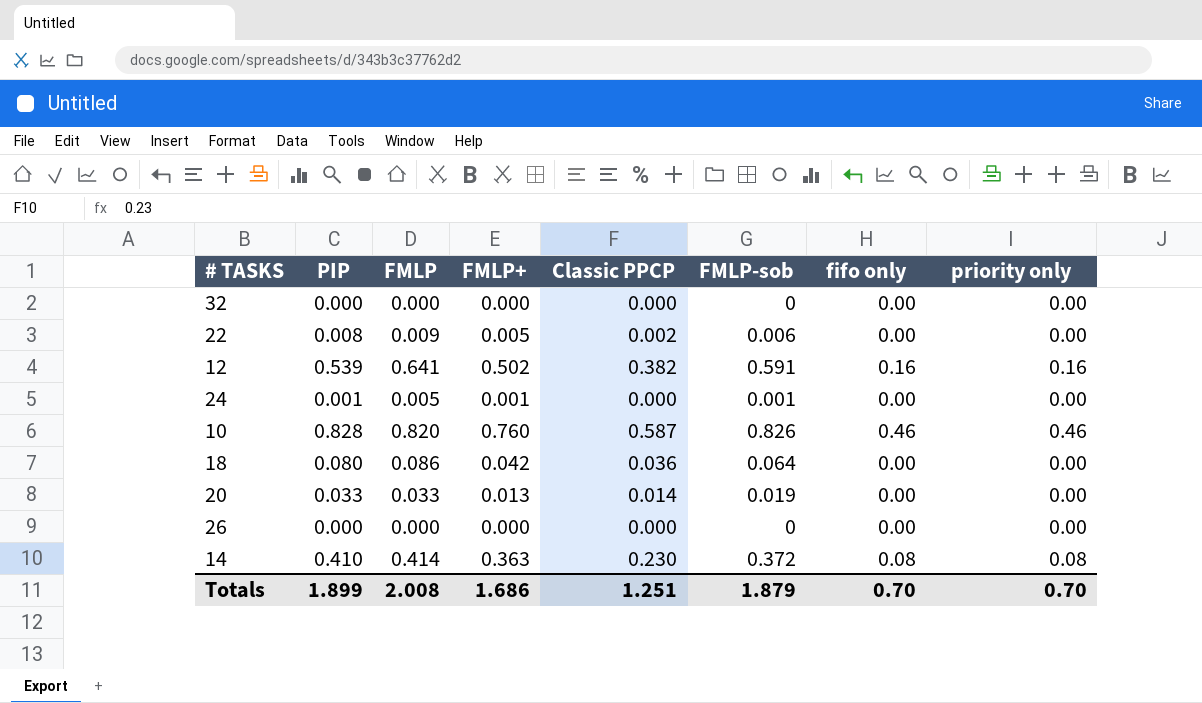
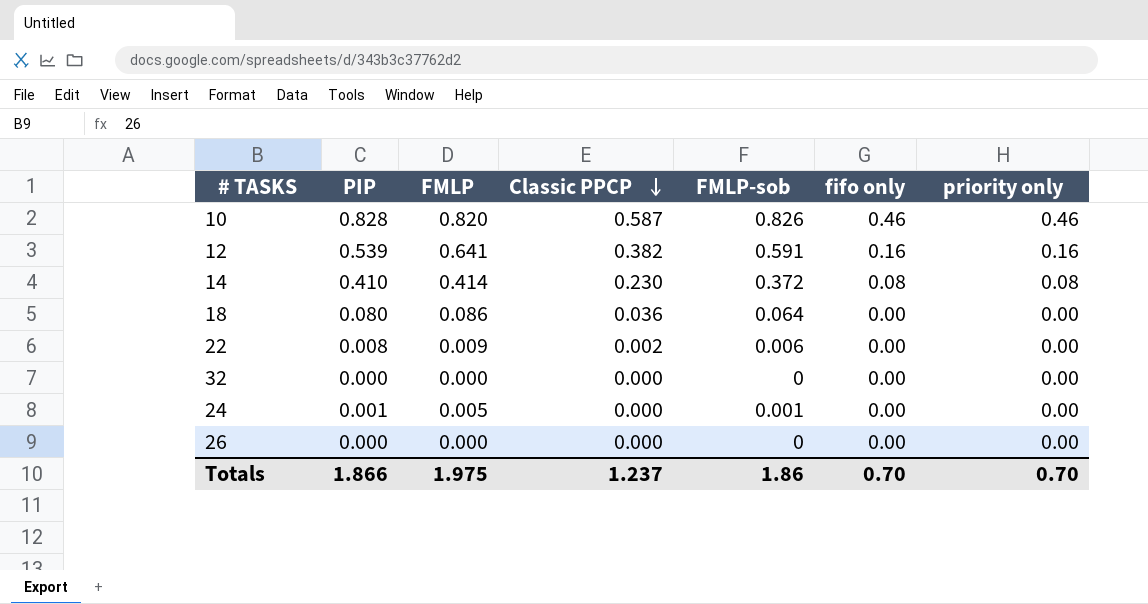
row order: none -> Classic PPCP descending
column FMLP+ | position: 4 -> none
row 20: 0.033 | 0.033 | 0.013 | 0.014 | 0.019 | 0.00 | 0.00 -> none
Totals | PIP: 1.899 -> 1.866
Totals | FMLP: 2.008 -> 1.975
Totals | Classic PPCP: 1.251 -> 1.237
Totals | FMLP-sob: 1.879 -> 1.86

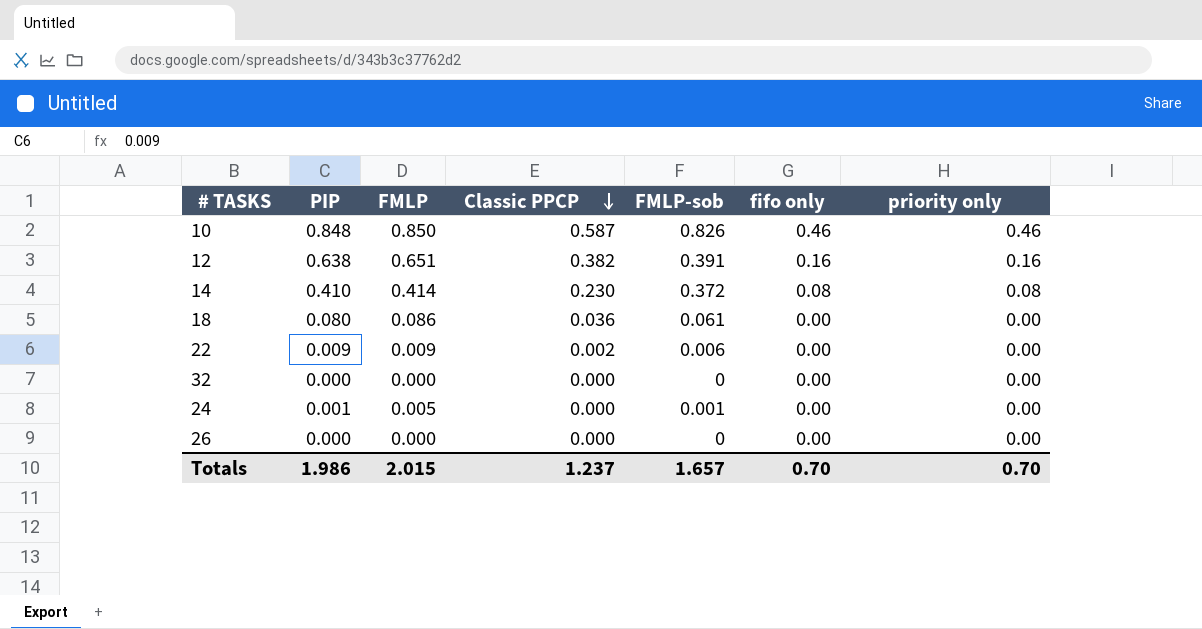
10 | PIP: 0.828 -> 0.848
10 | FMLP: 0.820 -> 0.850
12 | PIP: 0.539 -> 0.638
12 | FMLP: 0.641 -> 0.651
12 | FMLP-sob: 0.591 -> 0.391
18 | FMLP-sob: 0.064 -> 0.061
22 | PIP: 0.008 -> 0.009
Totals | PIP: 1.866 -> 1.986
Totals | FMLP: 1.975 -> 2.015
Totals | FMLP-sob: 1.86 -> 1.657

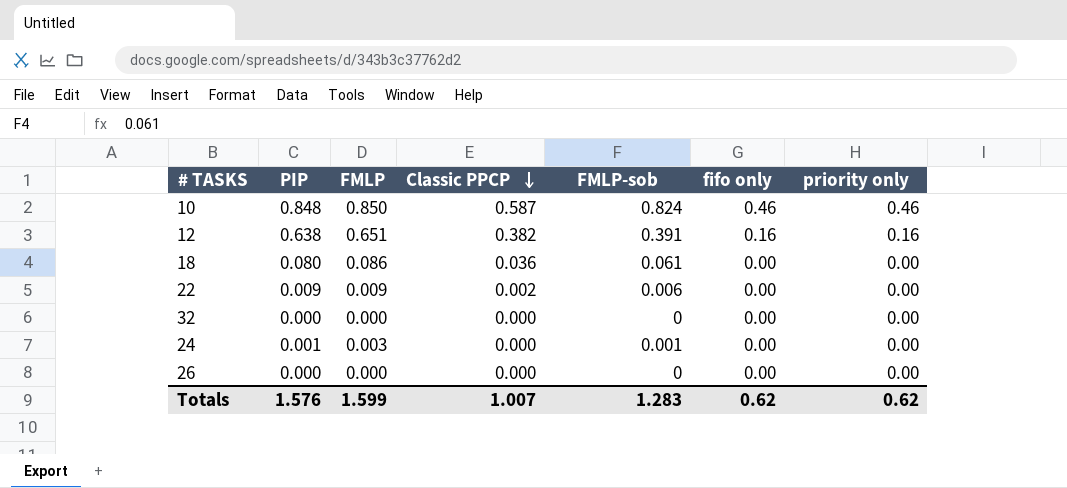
row 14: 0.410 | 0.414 | 0.230 | 0.372 | 0.08 | 0.08 -> none
10 | FMLP-sob: 0.826 -> 0.824
24 | FMLP: 0.005 -> 0.003
Totals | PIP: 1.986 -> 1.576
Totals | FMLP: 2.015 -> 1.599
Totals | Classic PPCP: 1.237 -> 1.007
Totals | FMLP-sob: 1.657 -> 1.283
Totals | fifo only: 0.70 -> 0.62
Totals | priority only: 0.70 -> 0.62

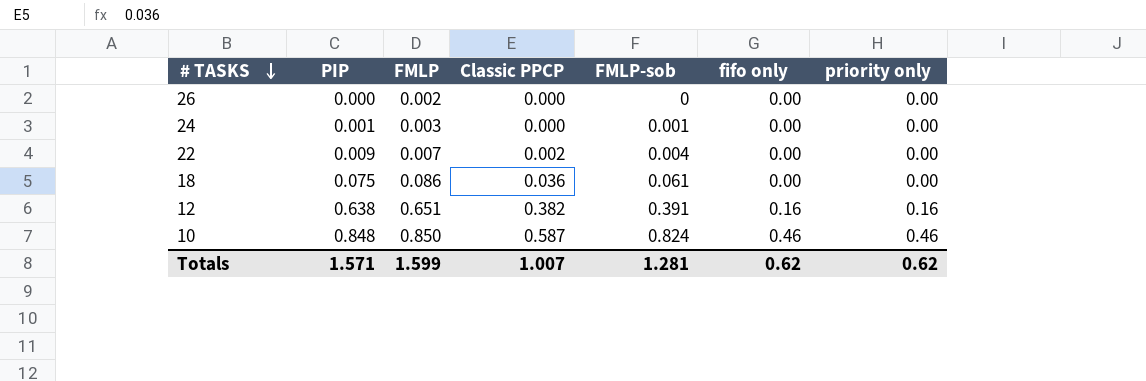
row order: Classic PPCP descending -> # TASKS descending
row 32: 0.000 | 0.000 | 0.000 | 0 | 0.00 | 0.00 -> none
26 | FMLP: 0.000 -> 0.002
22 | FMLP: 0.009 -> 0.007
22 | FMLP-sob: 0.006 -> 0.004
18 | PIP: 0.080 -> 0.075
Totals | PIP: 1.576 -> 1.571
Totals | FMLP-sob: 1.283 -> 1.281

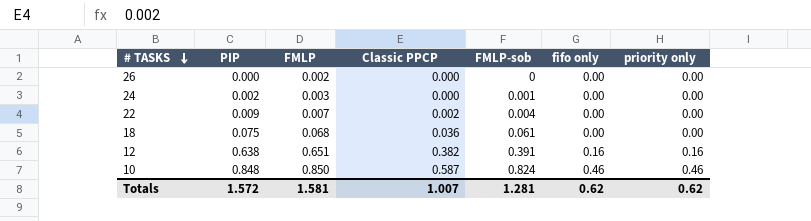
24 | PIP: 0.001 -> 0.002
18 | FMLP: 0.086 -> 0.068
Totals | PIP: 1.571 -> 1.572
Totals | FMLP: 1.599 -> 1.581

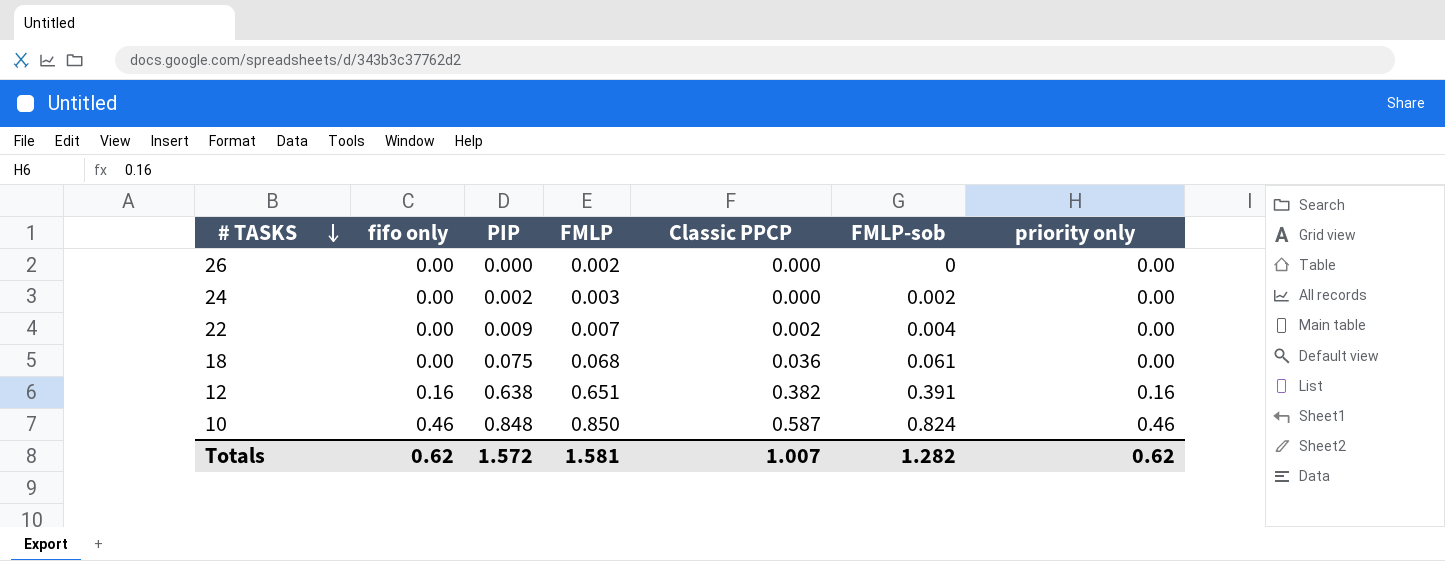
column fifo only | position: 6 -> 2
24 | FMLP-sob: 0.001 -> 0.002
Totals | FMLP-sob: 1.281 -> 1.282

